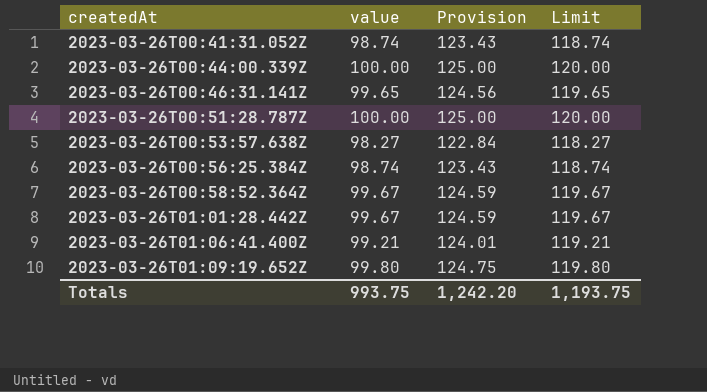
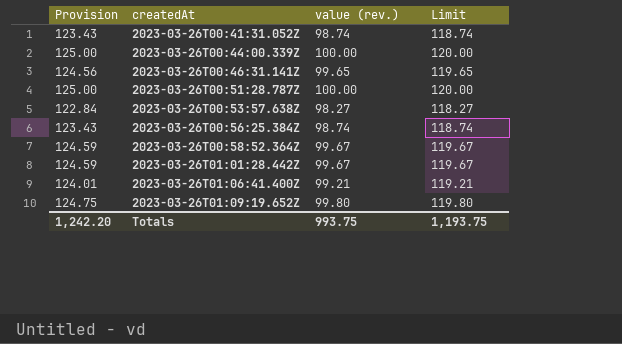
column Provision | position: 3 -> 1
column name: value -> value (rev.)

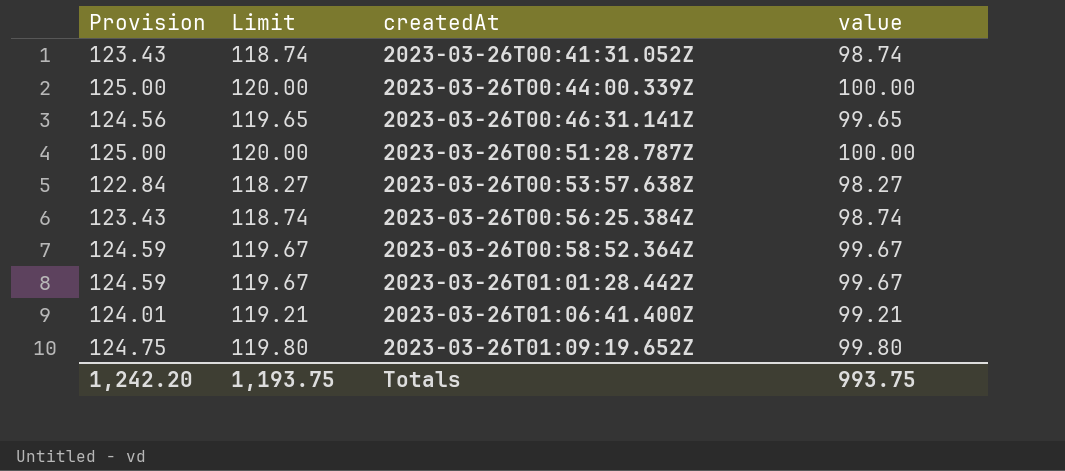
column Limit | position: 4 -> 2
column name: value (rev.) -> value

